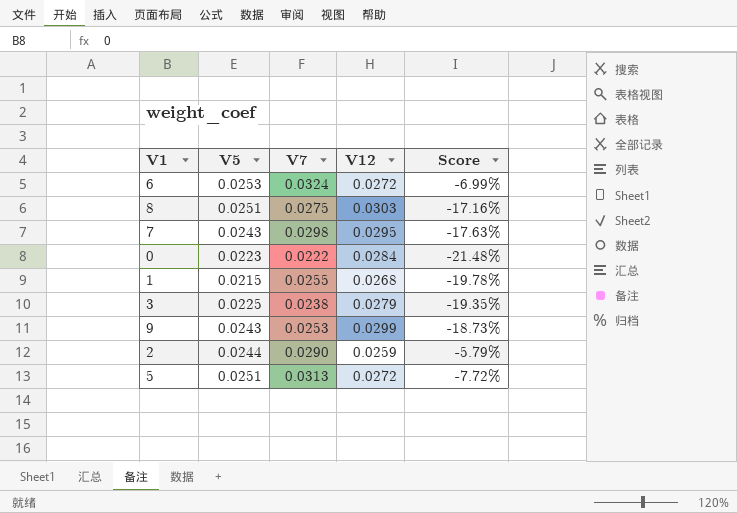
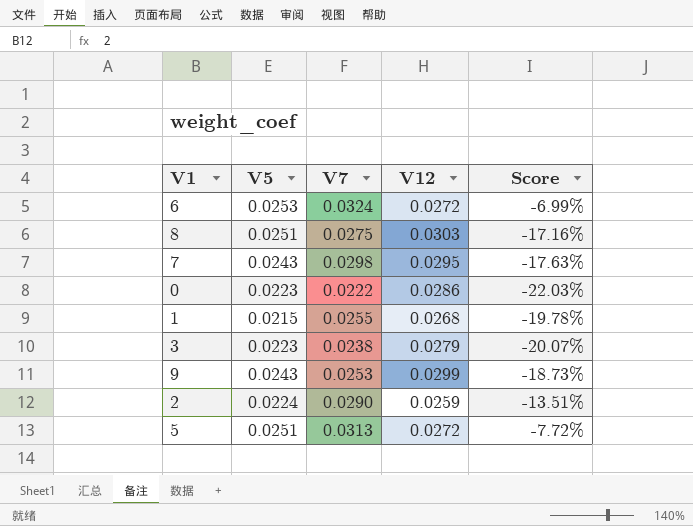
0 | V12: 0.0284 -> 0.0286
0 | Score: -21.48% -> -22.03%
3 | V5: 0.0225 -> 0.0223
3 | Score: -19.35% -> -20.07%
2 | V5: 0.0244 -> 0.0224
2 | Score: -5.79% -> -13.51%

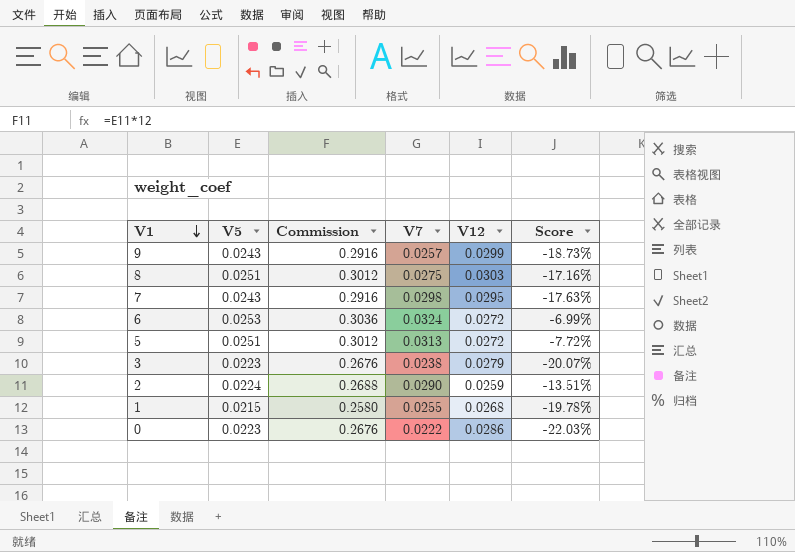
row order: none -> V1 descending
column Commission | formula: none -> [V5] * 12
9 | V7: 0.0253 -> 0.0257

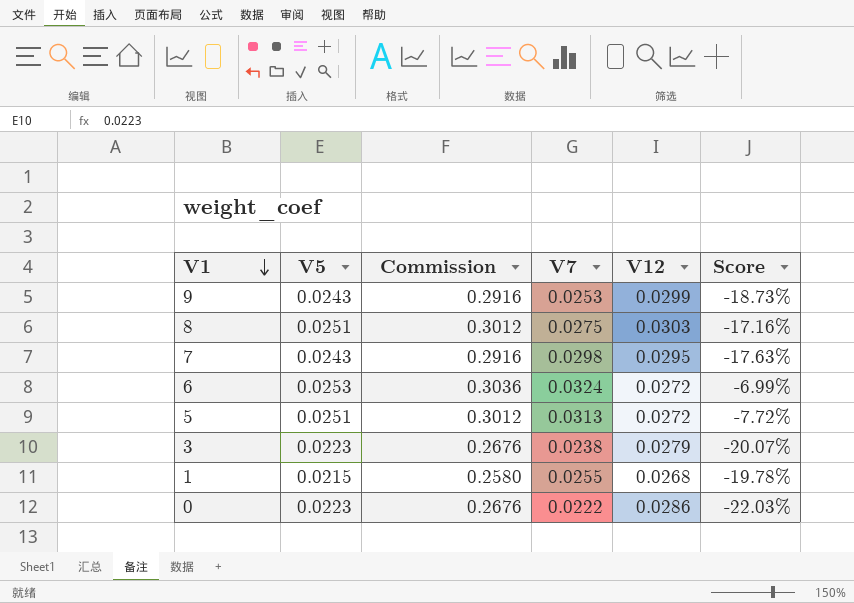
row 2: 0.0224 | 0.2688 | 0.0290 | 0.0259 | -13.51% -> none
9 | V7: 0.0257 -> 0.0253

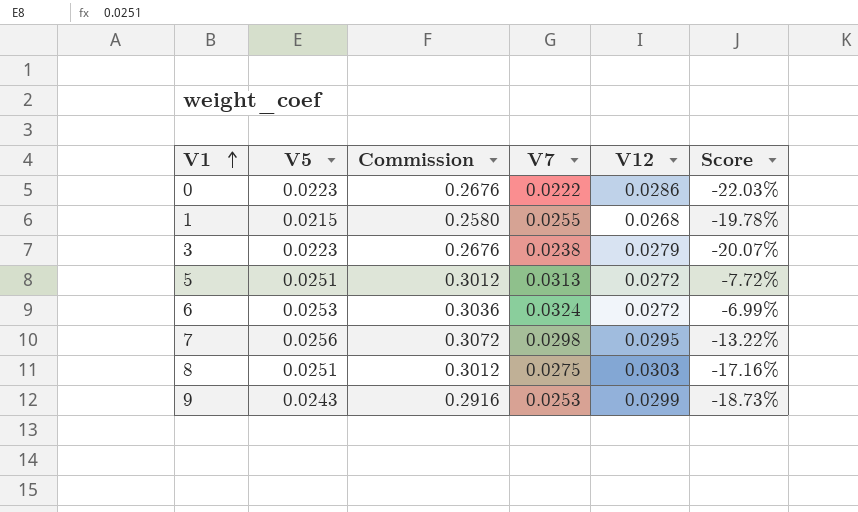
row order: V1 descending -> V1 ascending
7 | V5: 0.0243 -> 0.0256
7 | Commission: 0.2916 -> 0.3072
7 | Score: -17.63% -> -13.22%

